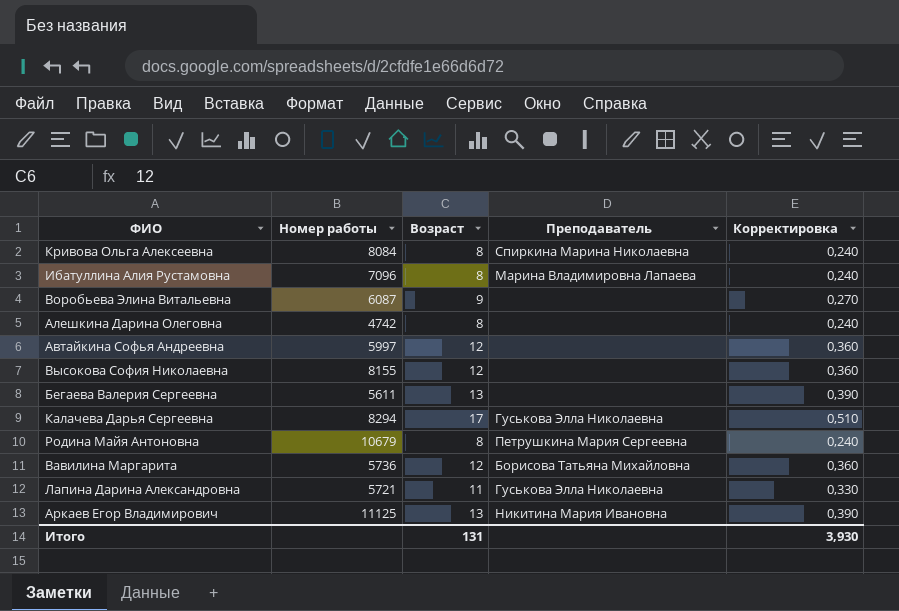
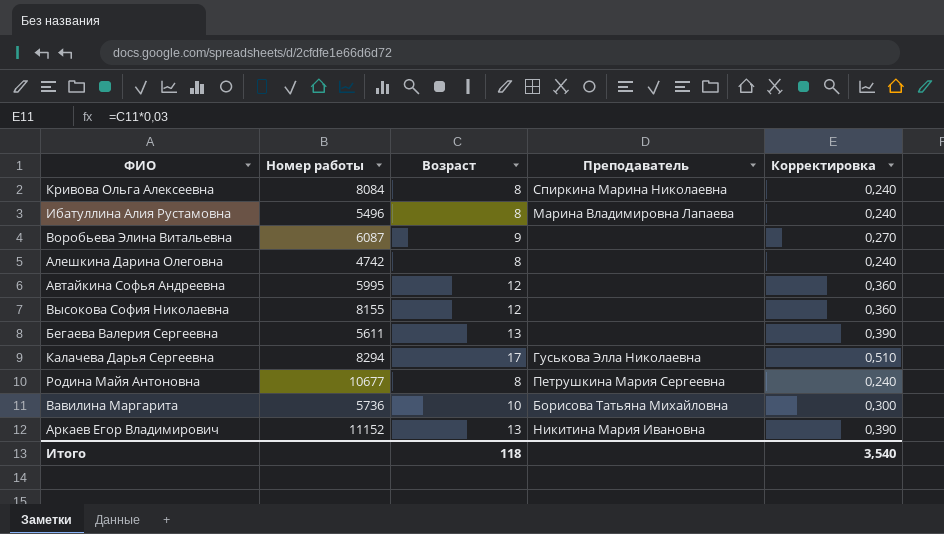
row Лапина Дарина Александровна: 5721 | 11 | Гуськова Элла Николаевна | 0,330 -> none
Ибатуллина Алия Рустамовна | Номер работы: 7096 -> 5496
Автайкина Софья Андреевна | Номер работы: 5997 -> 5995
Родина Майя Антоновна | Номер работы: 10679 -> 10677
Вавилина Маргарита | Возраст: 12 -> 10
Вавилина Маргарита | Корректировка: 0,360 -> 0,300
Аркаев Егор Владимирович | Номер работы: 11125 -> 11152
Итого | Возраст: 131 -> 118
Итого | Корректировка: 3,930 -> 3,540

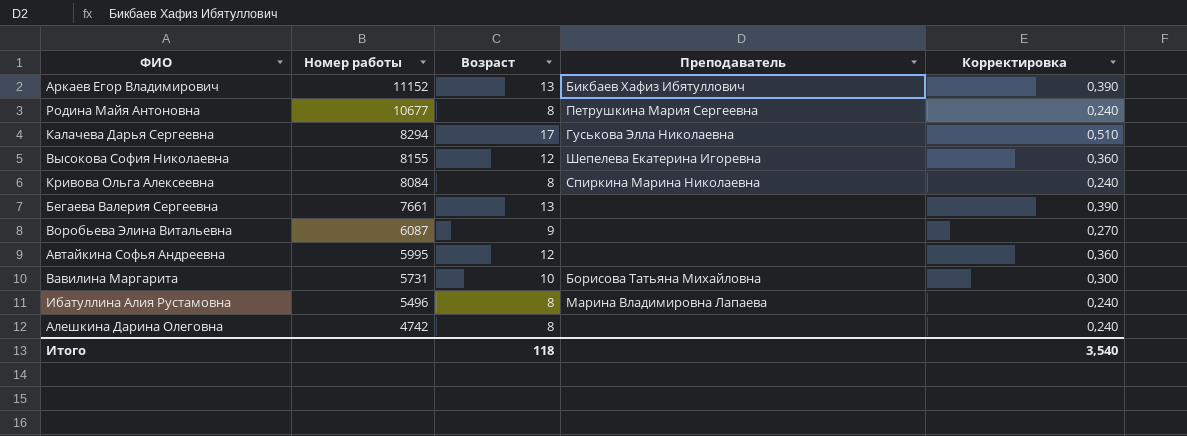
row order: none -> Номер работы descending
Аркаев Егор Владимирович | Преподаватель: Никитина Мария Ивановна -> Бикбаев Хафиз Ибятуллович
Высокова София Николаевна | Преподаватель: none -> Шепелева Екатерина Игоревна
Бегаева Валерия Сергеевна | Номер работы: 5611 -> 7661
Вавилина Маргарита | Номер работы: 5736 -> 5731

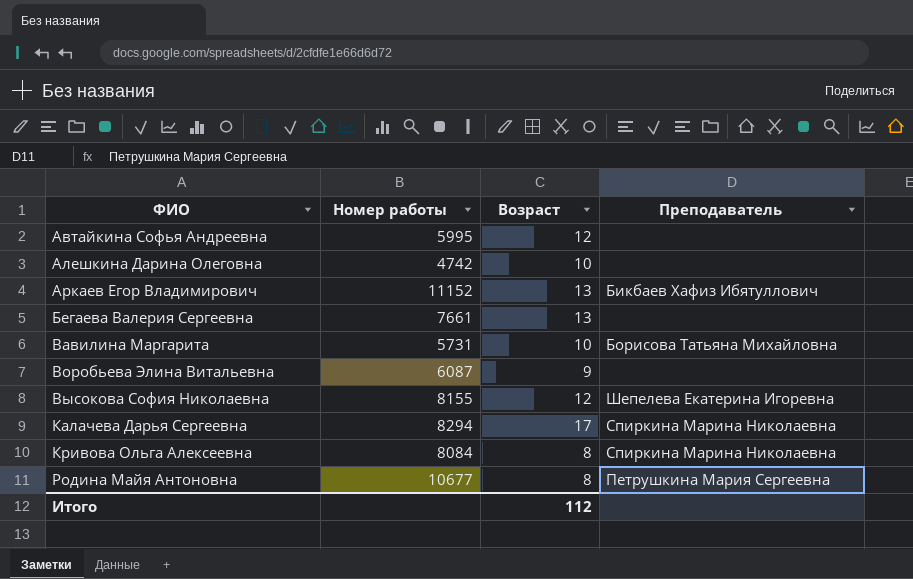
row order: Номер работы descending -> ФИО ascending
column Корректировка | formula: [Возраст] * 0,03 -> none
row Ибатуллина Алия Рустамовна: 5496 | 8 | Марина Владимировна Лапаева | 0,240 -> none
Алешкина Дарина Олеговна | Возраст: 8 -> 10
Калачева Дарья Сергеевна | Преподаватель: Гуськова Элла Николаевна -> Спиркина Марина Николаевна
Итого | Возраст: 118 -> 112

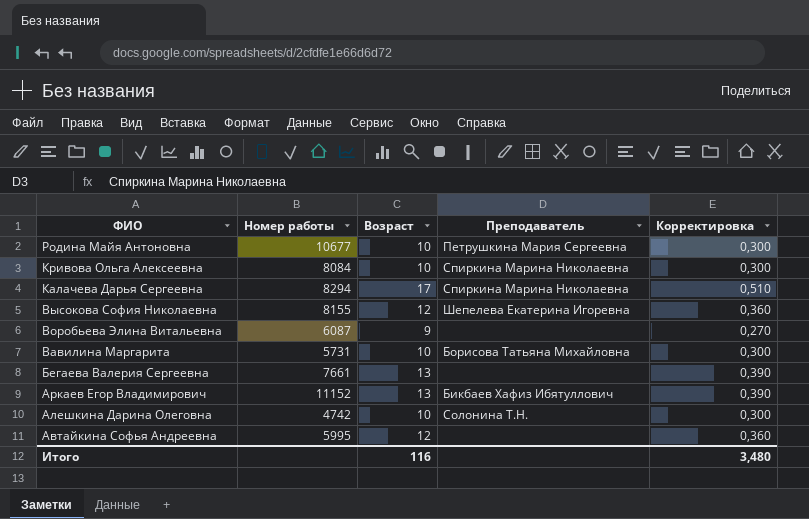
row order: ФИО ascending -> ФИО descending
column Корректировка | formula: none -> [Возраст] * 0,03
Родина Майя Антоновна | Возраст: 8 -> 10
Кривова Ольга Алексеевна | Возраст: 8 -> 10
Алешкина Дарина Олеговна | Преподаватель: none -> Солонина Т.Н.
Итого | Возраст: 112 -> 116

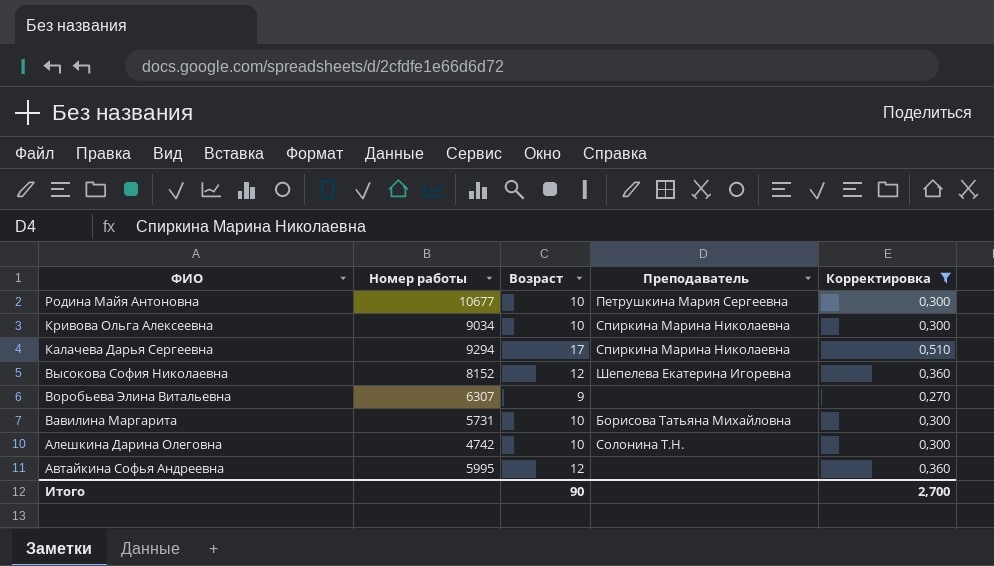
filter: none -> Корректировка != 0,390
Кривова Ольга Алексеевна | Номер работы: 8084 -> 9034
Калачева Дарья Сергеевна | Номер работы: 8294 -> 9294
Высокова София Николаевна | Номер работы: 8155 -> 8152
Воробьева Элина Витальевна | Номер работы: 6087 -> 6307
Итого | Возраст: 116 -> 90
Итого | Корректировка: 3,480 -> 2,700

